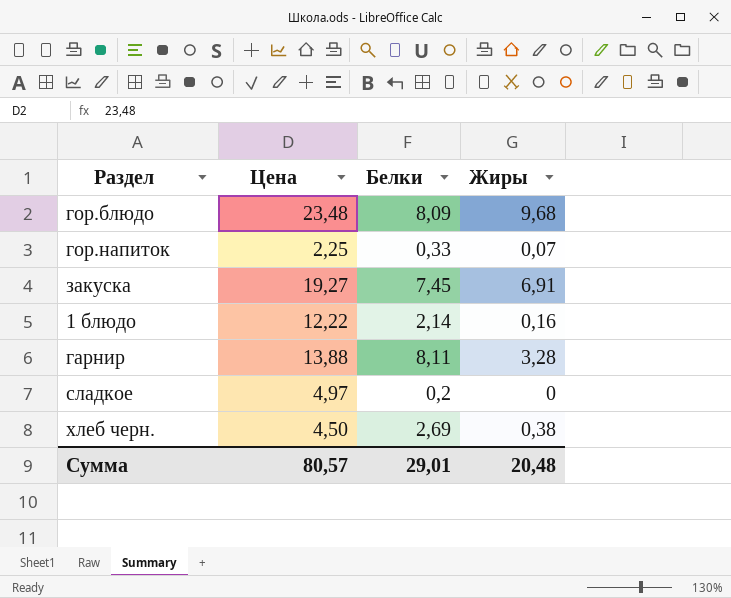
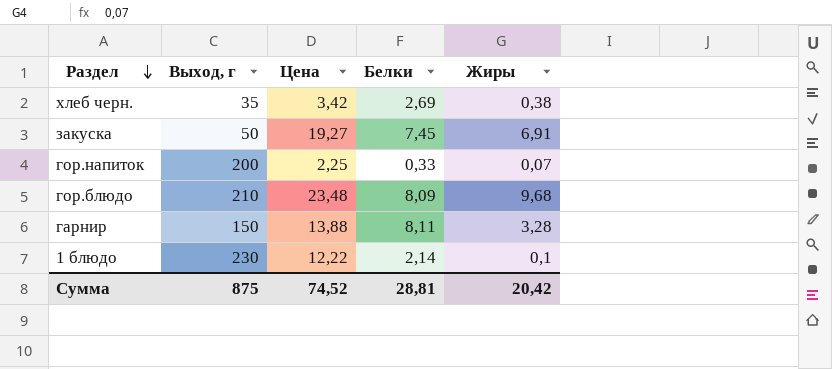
row order: none -> Раздел descending
column Выход, г | position: none -> 2
row сладкое: 4,97 | 0,2 | 0 -> none
хлеб черн. | Цена: 4,50 -> 3,42
1 блюдо | Жиры: 0,16 -> 0,1
Сумма | Цена: 80,57 -> 74,52
Сумма | Белки: 29,01 -> 28,81
Сумма | Жиры: 20,48 -> 20,42

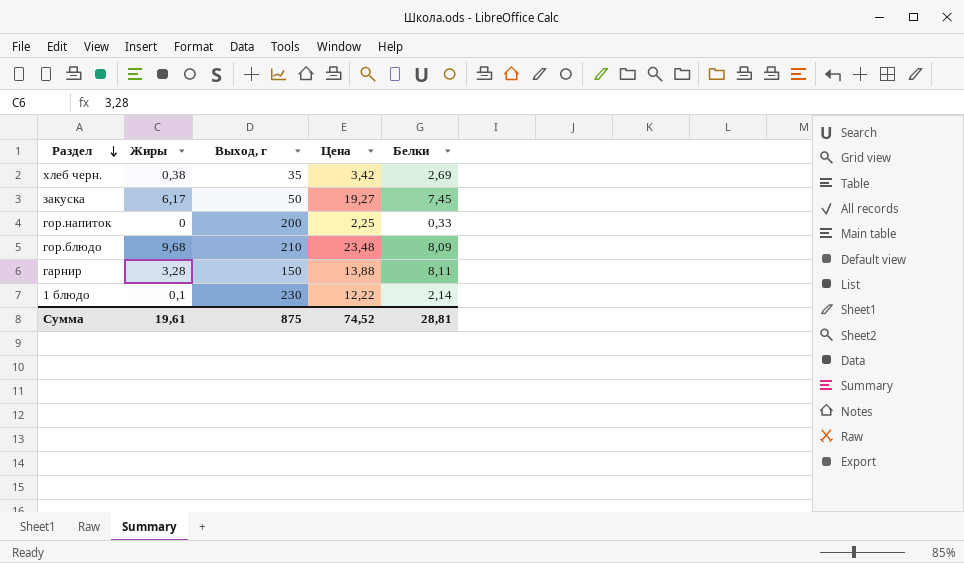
column Жиры | position: 5 -> 2
закуска | Жиры: 6,91 -> 6,17
гор.напиток | Жиры: 0,07 -> 0
Сумма | Жиры: 20,42 -> 19,61

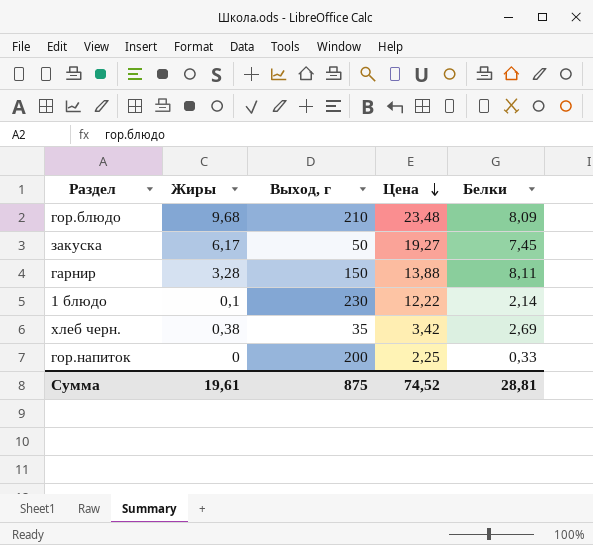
row order: Раздел descending -> Цена descending

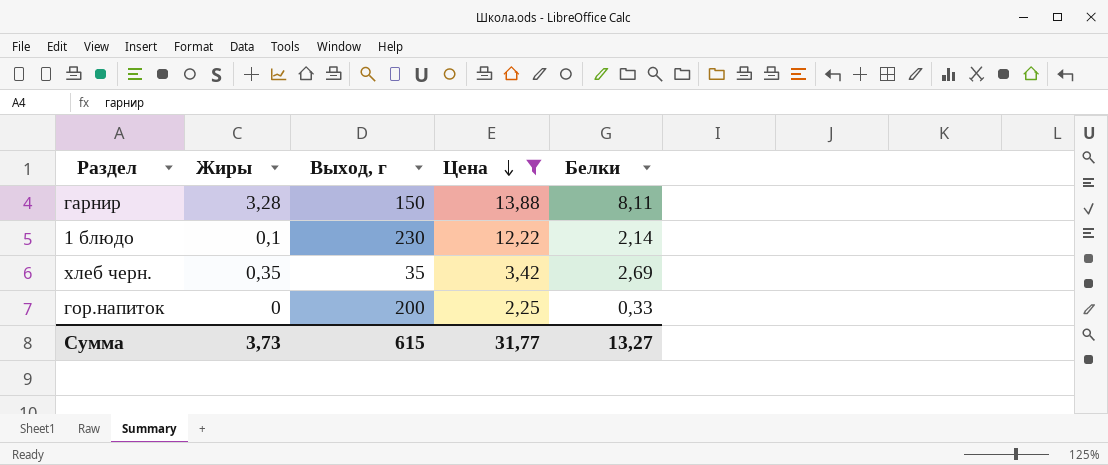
filter: none -> Цена <= 13,88
хлеб черн. | Жиры: 0,38 -> 0,35
Сумма | Жиры: 19,61 -> 3,73
Сумма | Выход, г: 875 -> 615
Сумма | Цена: 74,52 -> 31,77
Сумма | Белки: 28,81 -> 13,27

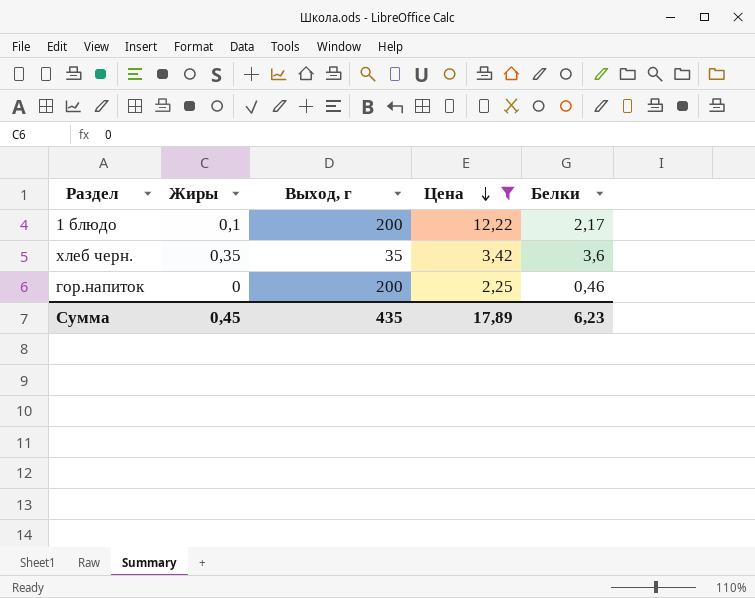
row гарнир: 3,28 | 150 | 13,88 | 8,11 -> none
1 блюдо | Выход, г: 230 -> 200
1 блюдо | Белки: 2,14 -> 2,17
хлеб черн. | Белки: 2,69 -> 3,6
гор.напиток | Белки: 0,33 -> 0,46
Сумма | Жиры: 3,73 -> 0,45
Сумма | Выход, г: 615 -> 435
Сумма | Цена: 31,77 -> 17,89
Сумма | Белки: 13,27 -> 6,23

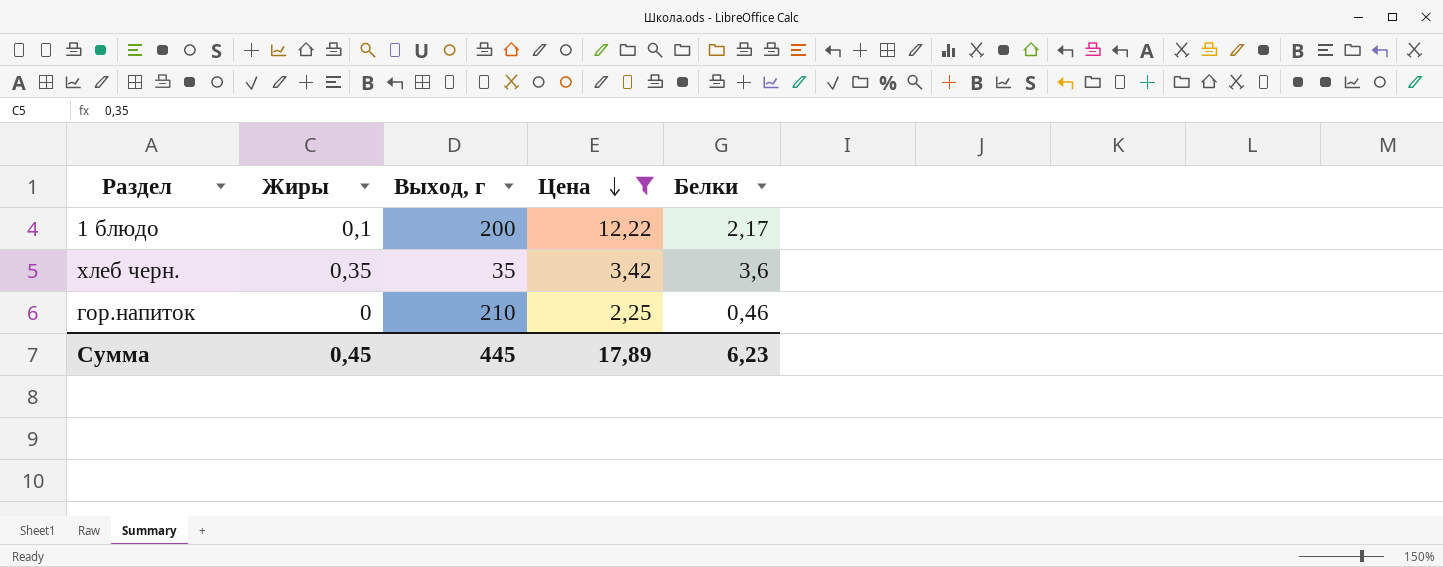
гор.напиток | Выход, г: 200 -> 210
Сумма | Выход, г: 435 -> 445

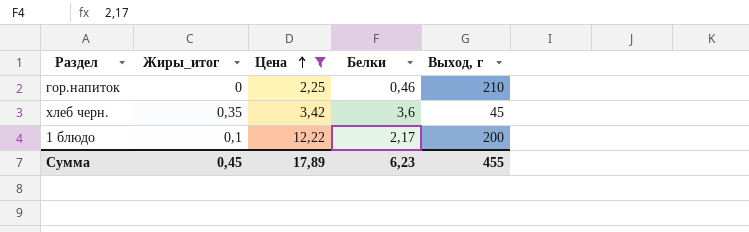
row order: Цена descending -> Цена ascending
column name: Жиры -> Жиры_итог
column Выход, г | position: 3 -> 5
хлеб черн. | Выход, г: 35 -> 45
Сумма | Выход, г: 445 -> 455

